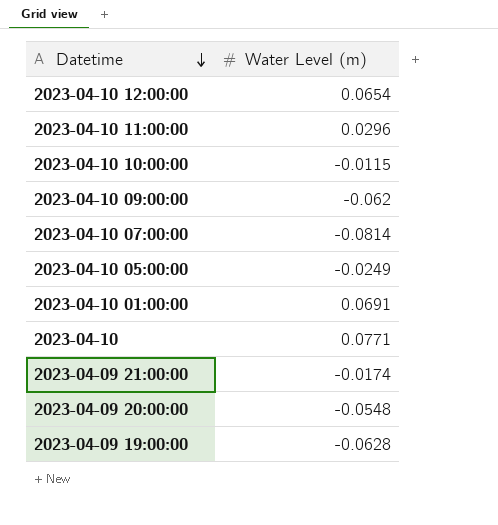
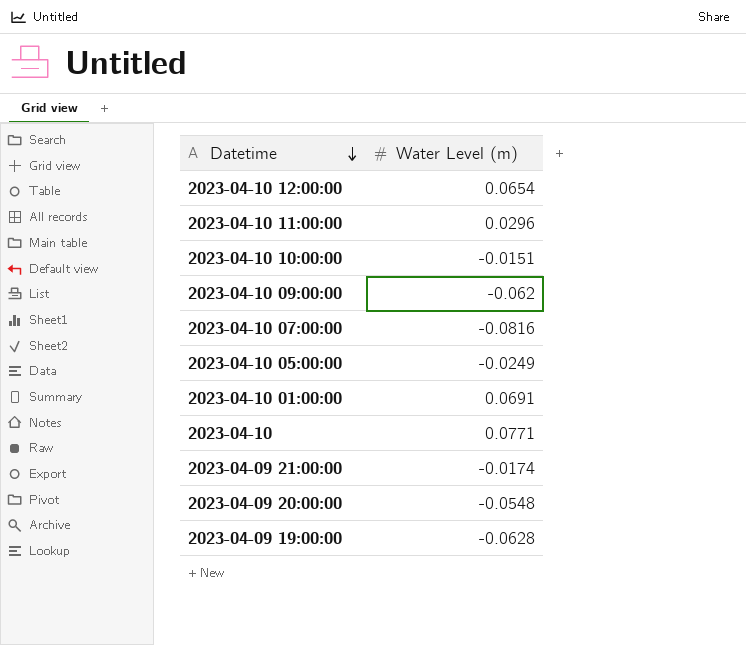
2023-04-10 10:00:00 | Water Level (m): -0.0115 -> -0.0151
2023-04-10 07:00:00 | Water Level (m): -0.0814 -> -0.0816

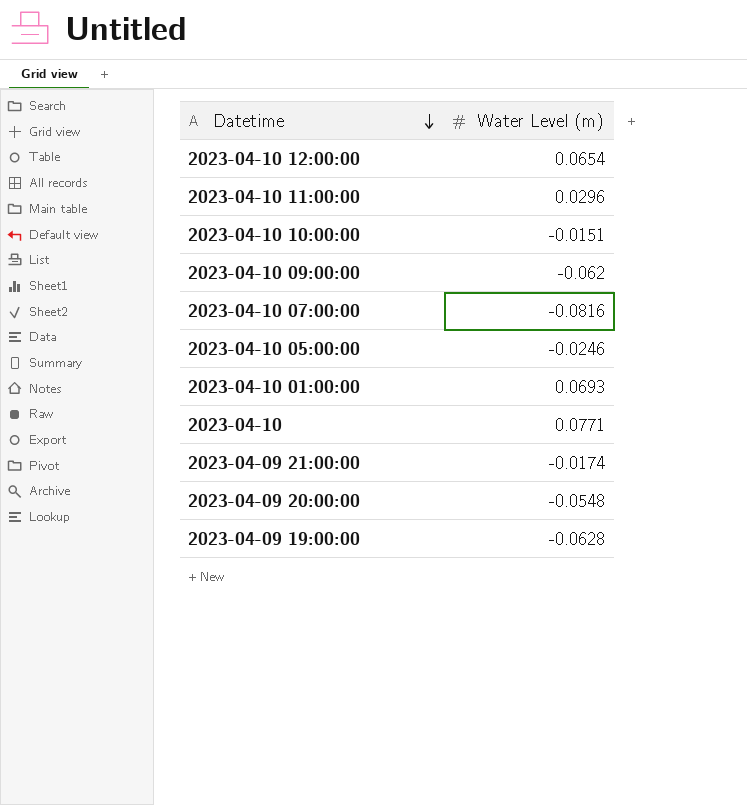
2023-04-10 05:00:00 | Water Level (m): -0.0249 -> -0.0246
2023-04-10 01:00:00 | Water Level (m): 0.0691 -> 0.0693

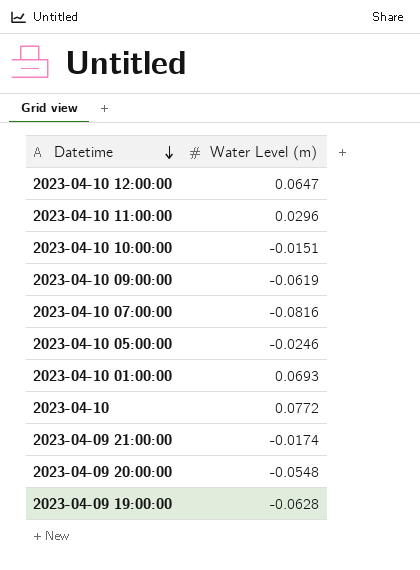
2023-04-10 12:00:00 | Water Level (m): 0.0654 -> 0.0647
2023-04-10 09:00:00 | Water Level (m): -0.062 -> -0.0619
2023-04-10 | Water Level (m): 0.0771 -> 0.0772

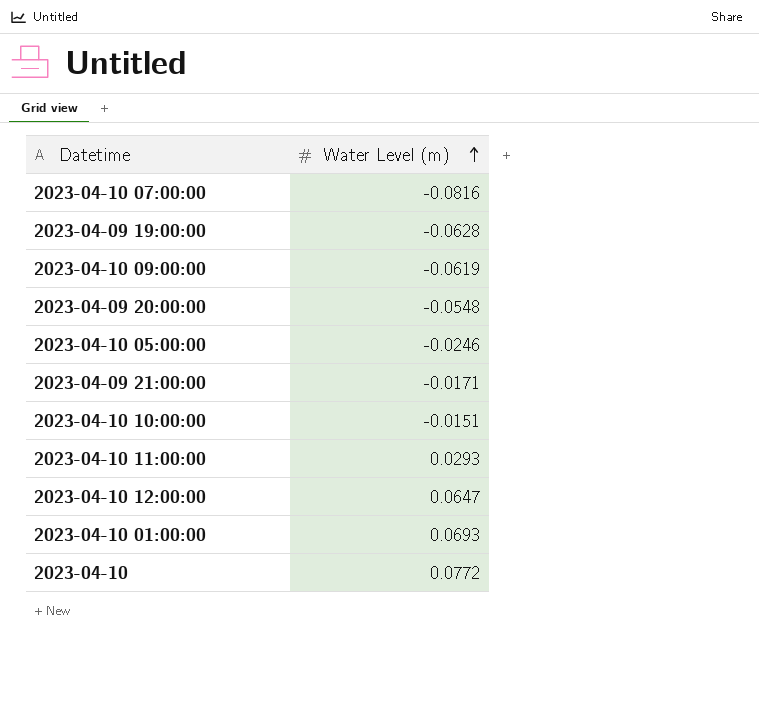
row order: Datetime descending -> Water Level (m) ascending
2023-04-09 21:00:00 | Water Level (m): -0.0174 -> -0.0171
2023-04-10 11:00:00 | Water Level (m): 0.0296 -> 0.0293

